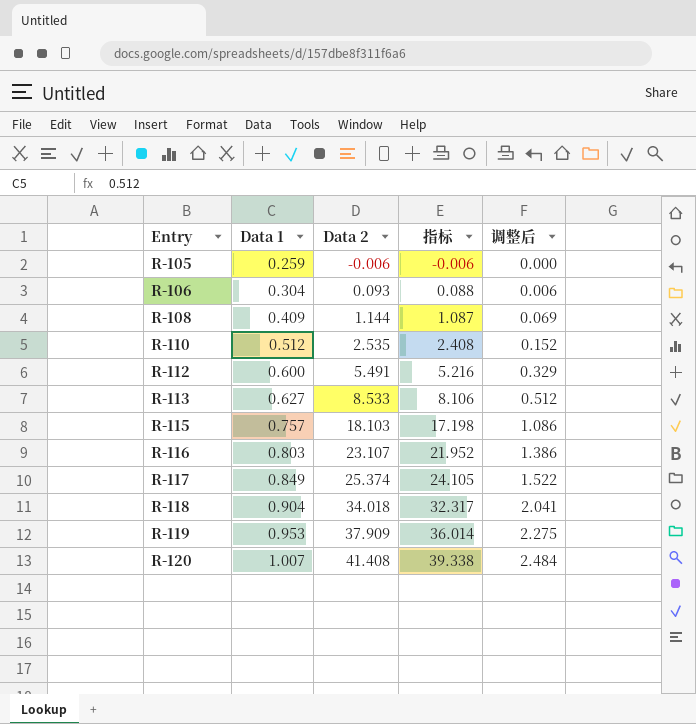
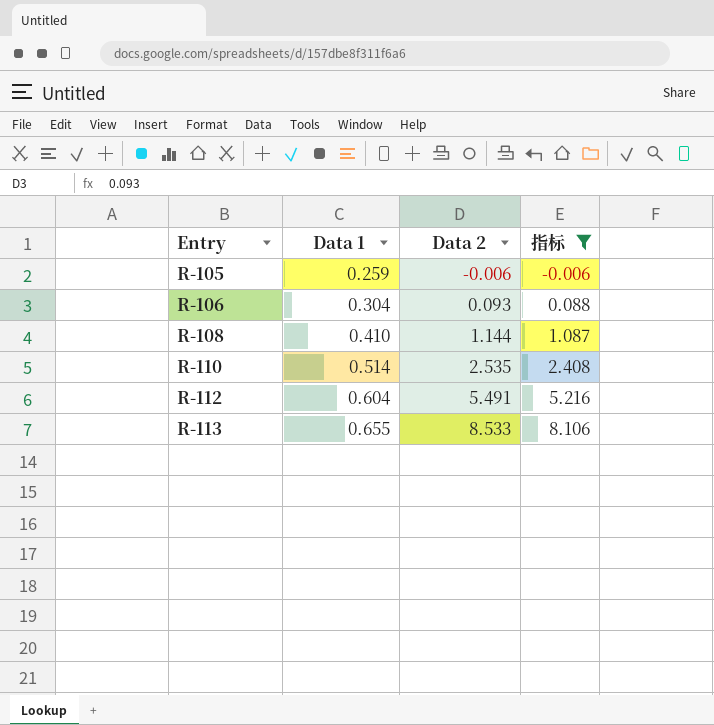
filter: none -> 指标 <= 8.106
column 调整后 | formula: [Data 2] * 0.06 -> none
R-108 | Data 1: 0.409 -> 0.410
R-110 | Data 1: 0.512 -> 0.514
R-112 | Data 1: 0.600 -> 0.604
R-113 | Data 1: 0.627 -> 0.655

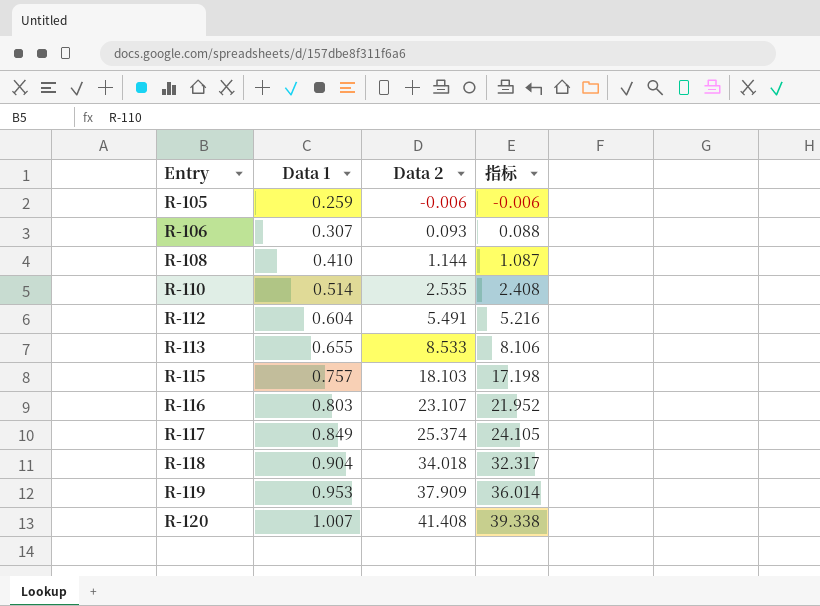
filter: 指标 <= 8.106 -> none
R-106 | Data 1: 0.304 -> 0.307

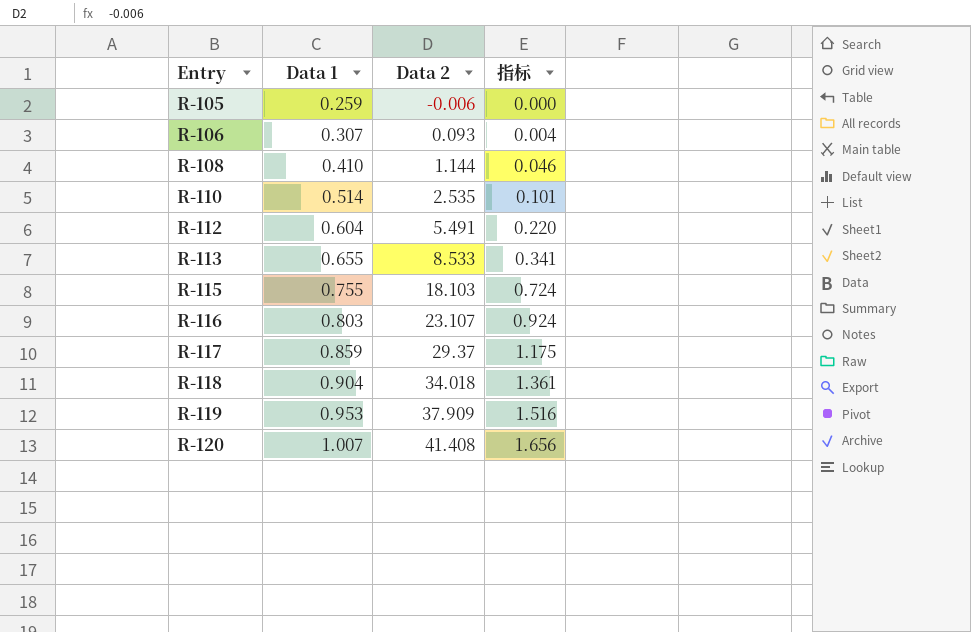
column 指标 | formula: [Data 2] * 0.95 -> [Data 2] * 0.04
R-115 | Data 1: 0.757 -> 0.755
R-117 | Data 1: 0.849 -> 0.859
R-117 | Data 2: 25.374 -> 29.37

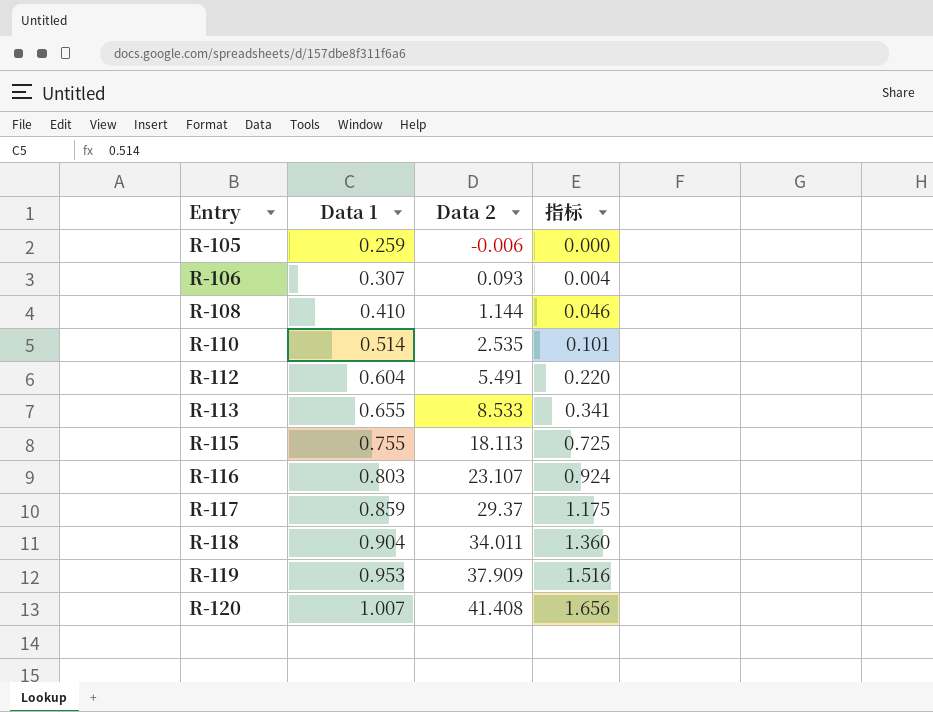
R-115 | Data 2: 18.103 -> 18.113
R-115 | 指标: 0.724 -> 0.725
R-118 | Data 2: 34.018 -> 34.011
R-118 | 指标: 1.361 -> 1.360

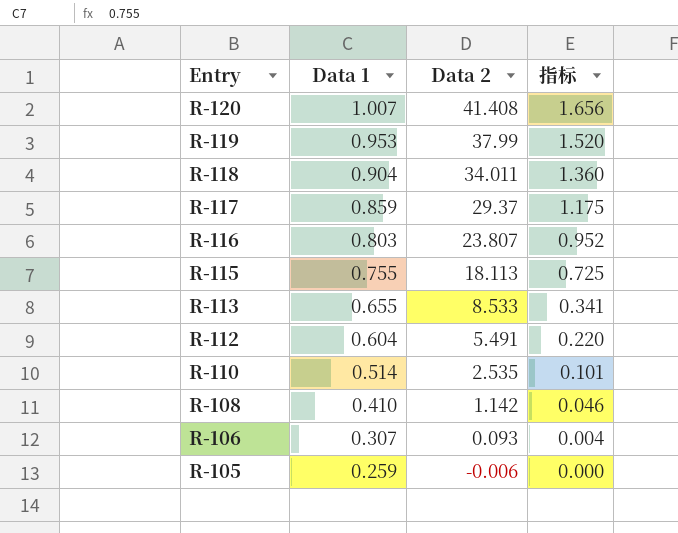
row order: Entry ascending -> Entry descending
R-119 | Data 2: 37.909 -> 37.99
R-119 | 指标: 1.516 -> 1.520
R-116 | Data 2: 23.107 -> 23.807
R-116 | 指标: 0.924 -> 0.952
R-108 | Data 2: 1.144 -> 1.142

